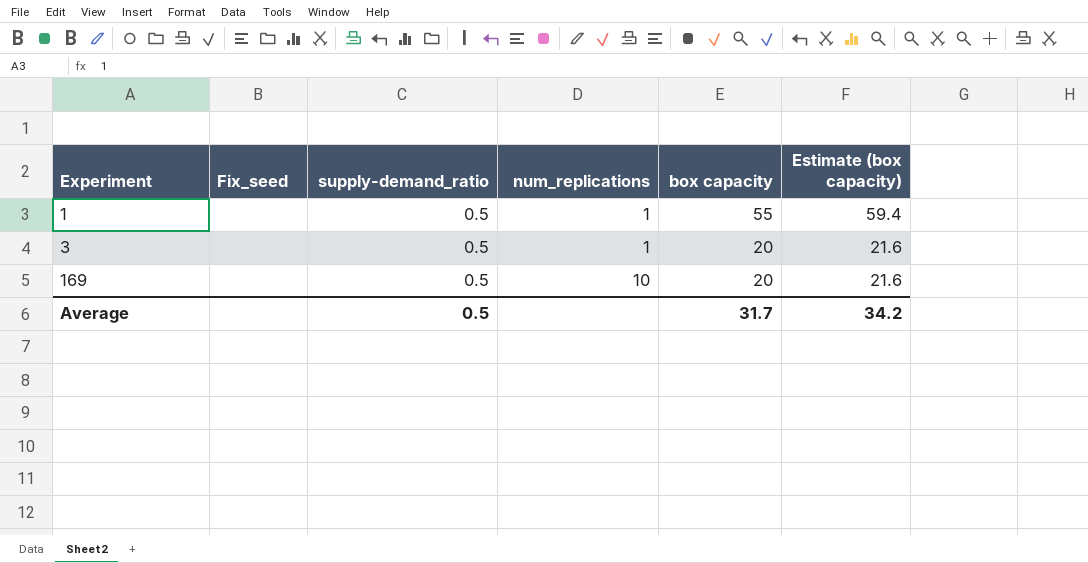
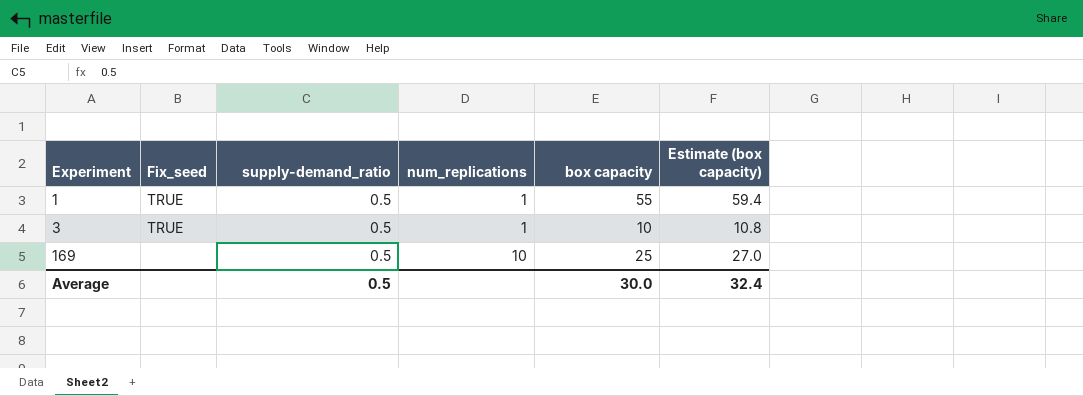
1 | Fix_seed: none -> TRUE
3 | Fix_seed: none -> TRUE
3 | box capacity: 20 -> 10
3 | Estimate (box capacity): 21.6 -> 10.8
169 | box capacity: 20 -> 25
169 | Estimate (box capacity): 21.6 -> 27.0
Average | box capacity: 31.7 -> 30.0
Average | Estimate (box capacity): 34.2 -> 32.4

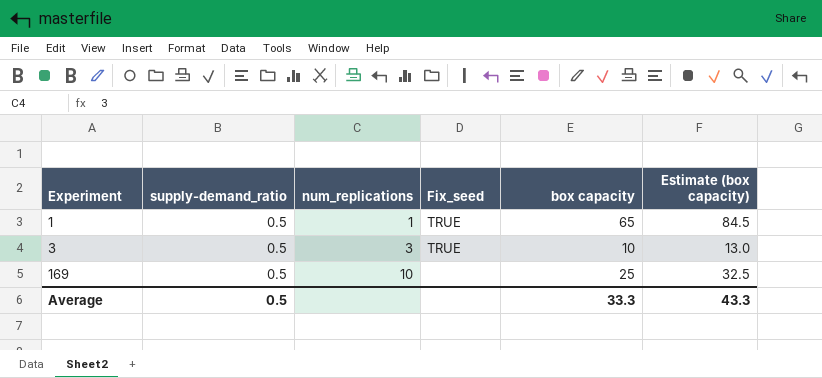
column Fix_seed | position: 2 -> 4
column Estimate (box capacity) | formula: [box capacity] * 1.08 -> [box capacity] * 1.3
1 | box capacity: 55 -> 65
3 | num_replications: 1 -> 3
Average | box capacity: 30.0 -> 33.3
Average | Estimate (box capacity): 32.4 -> 43.3

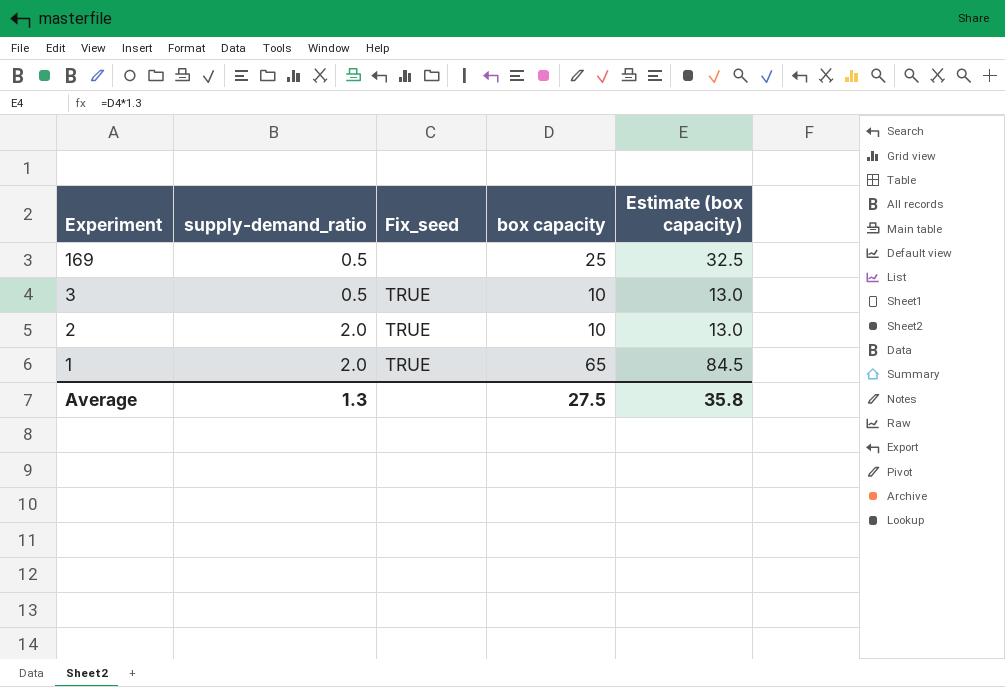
row order: Experiment ascending -> Experiment descending
column num_replications | position: 3 -> none
row 2: none -> 2.0 | TRUE | 10 | 13.0
1 | supply-demand_ratio: 0.5 -> 2.0
Average | supply-demand_ratio: 0.5 -> 1.3
Average | box capacity: 33.3 -> 27.5
Average | Estimate (box capacity): 43.3 -> 35.8

